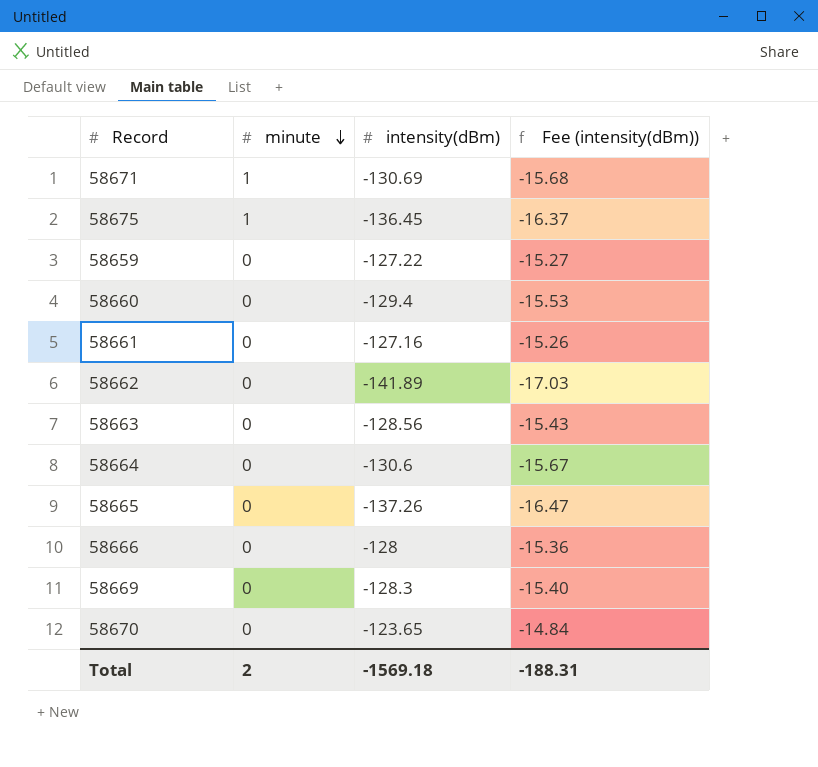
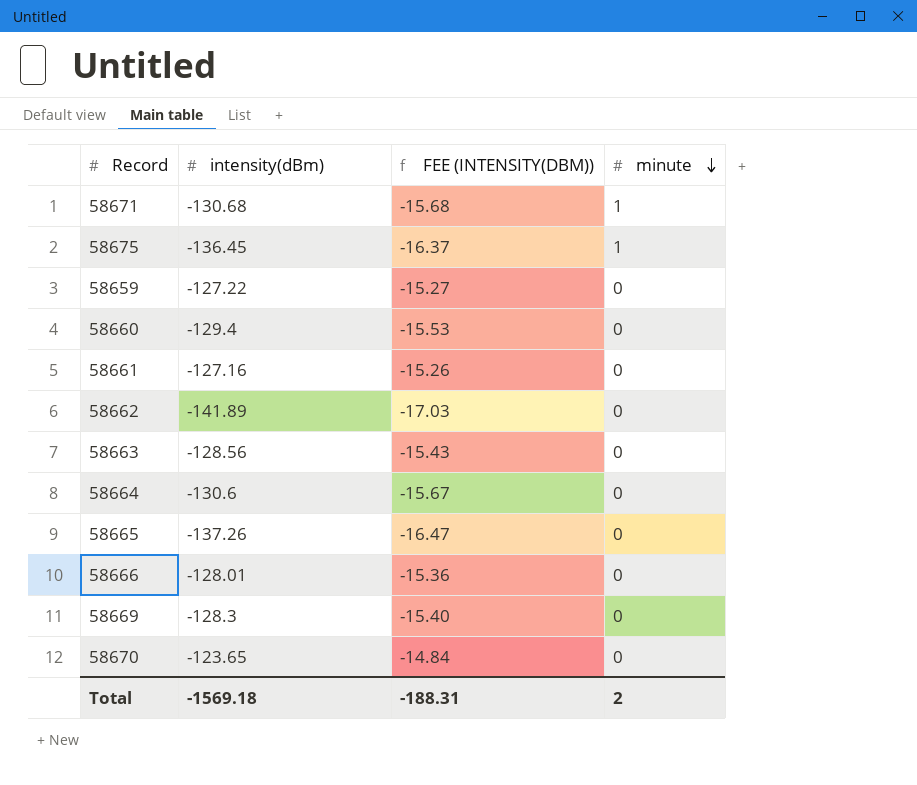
column name: Fee (intensity(dBm)) -> FEE (INTENSITY(DBM))
column minute | position: 2 -> 4
58671 | intensity(dBm): -130.69 -> -130.68
58666 | intensity(dBm): -128 -> -128.01

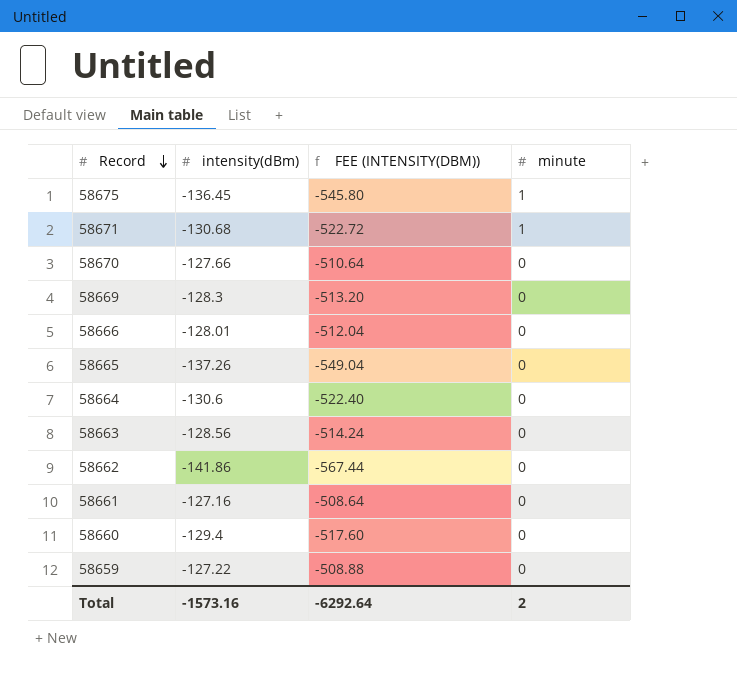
row order: minute descending -> Record descending
column FEE (INTENSITY(DBM)) | formula: [intensity(dBm)] * 0.12 -> [intensity(dBm)] * 4
58670 | intensity(dBm): -123.65 -> -127.66
58662 | intensity(dBm): -141.89 -> -141.86
Total | intensity(dBm): -1569.18 -> -1573.16
Total | FEE (INTENSITY(DBM)): -188.31 -> -6292.64

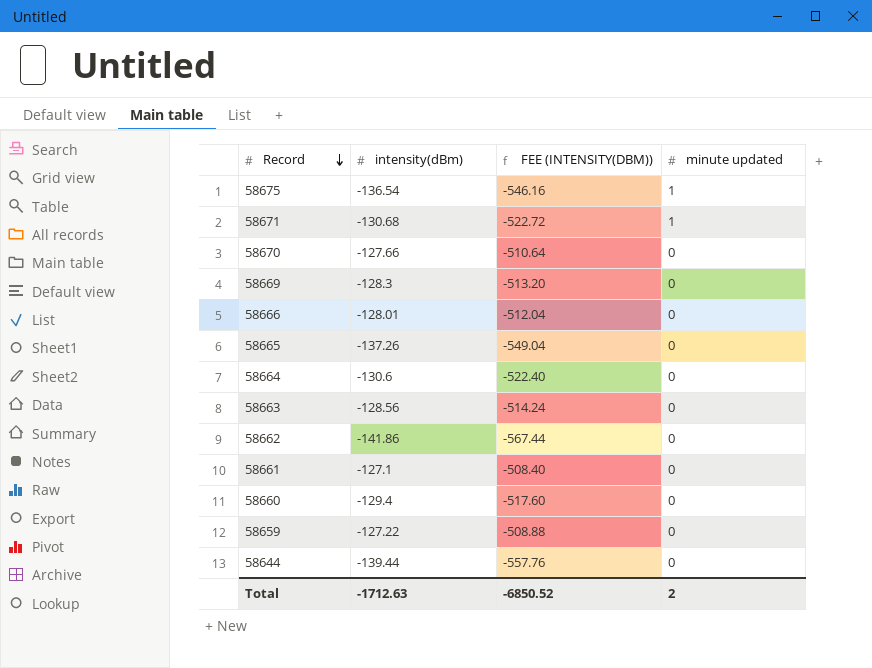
column name: minute -> minute updated
58675 | intensity(dBm): -136.45 -> -136.54
58675 | FEE (INTENSITY(DBM)): -545.80 -> -546.16
58661 | intensity(dBm): -127.16 -> -127.1
58661 | FEE (INTENSITY(DBM)): -508.64 -> -508.40
row 58644: none -> -139.44 | -557.76 | 0
Total | intensity(dBm): -1573.16 -> -1712.63
Total | FEE (INTENSITY(DBM)): -6292.64 -> -6850.52

